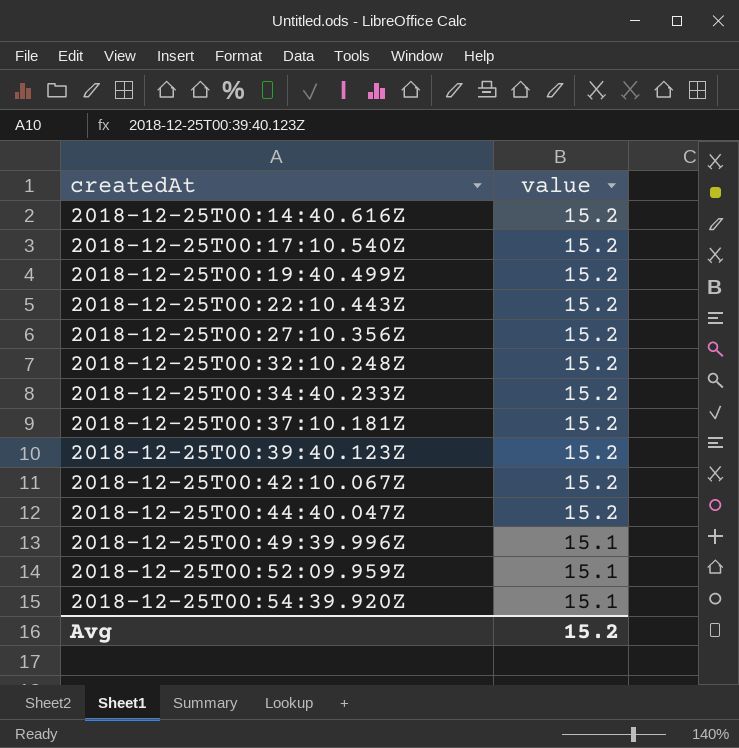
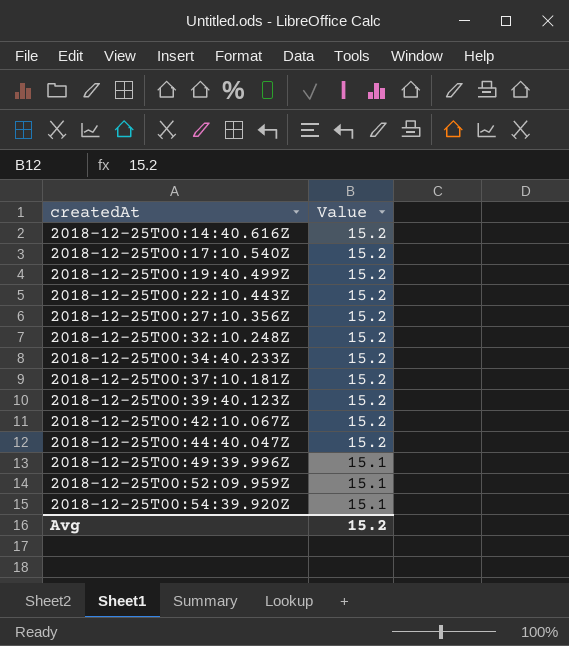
column name: value -> Value

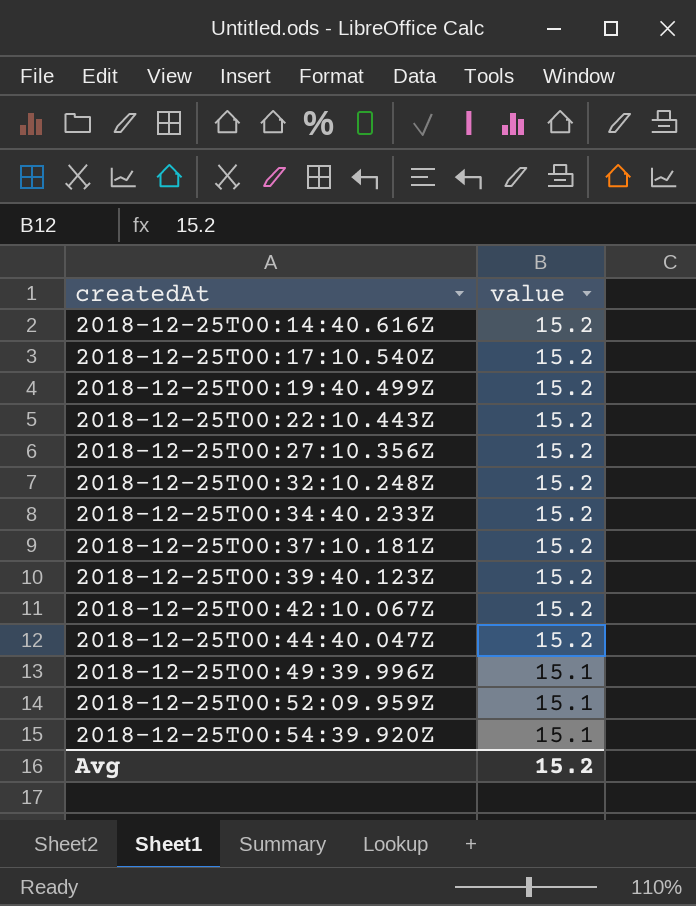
column name: Value -> value

